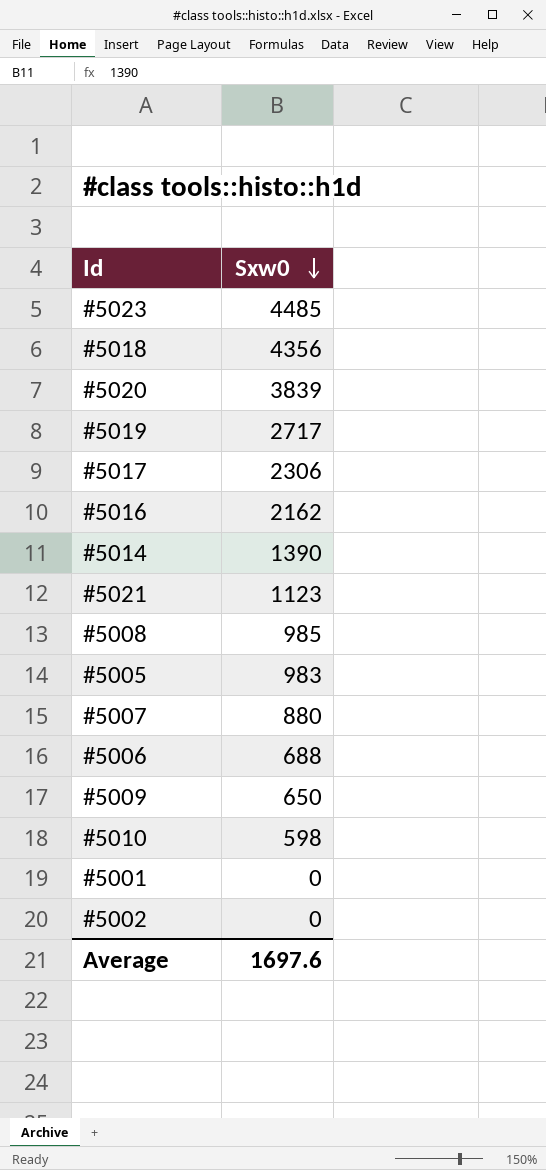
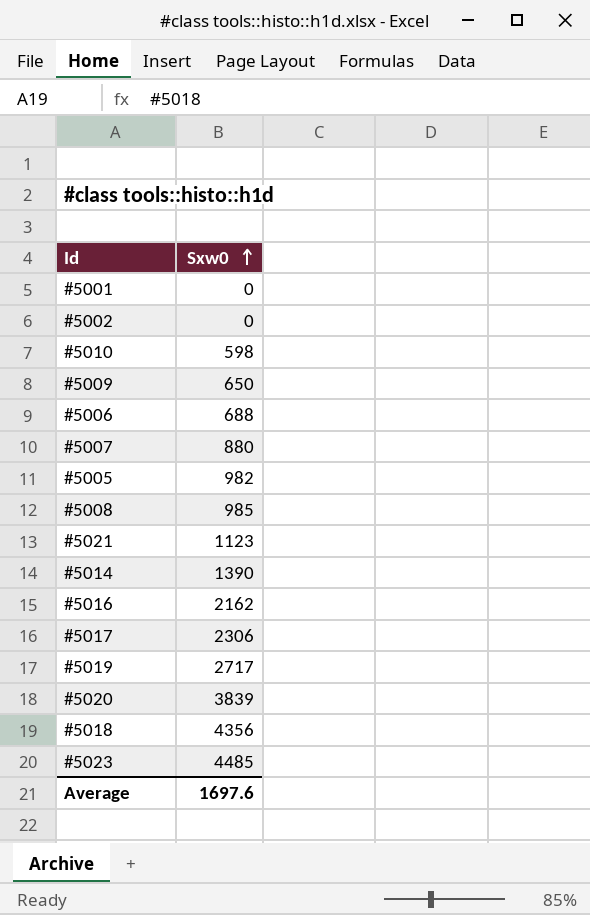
row order: Sxw0 descending -> Sxw0 ascending
#5005 | Sxw0: 983 -> 982

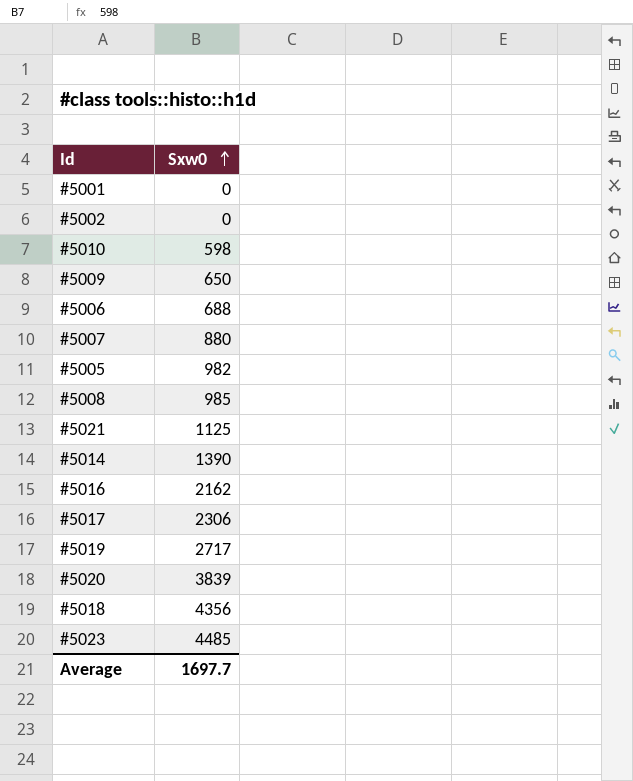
#5021 | Sxw0: 1123 -> 1125
Average | Sxw0: 1697.6 -> 1697.7

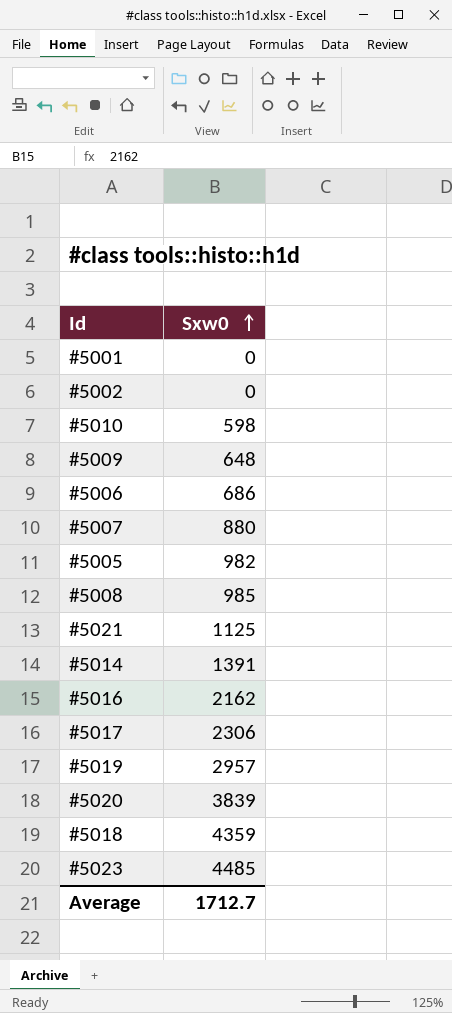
#5009 | Sxw0: 650 -> 648
#5006 | Sxw0: 688 -> 686
#5014 | Sxw0: 1390 -> 1391
#5019 | Sxw0: 2717 -> 2957
#5018 | Sxw0: 4356 -> 4359
Average | Sxw0: 1697.7 -> 1712.7

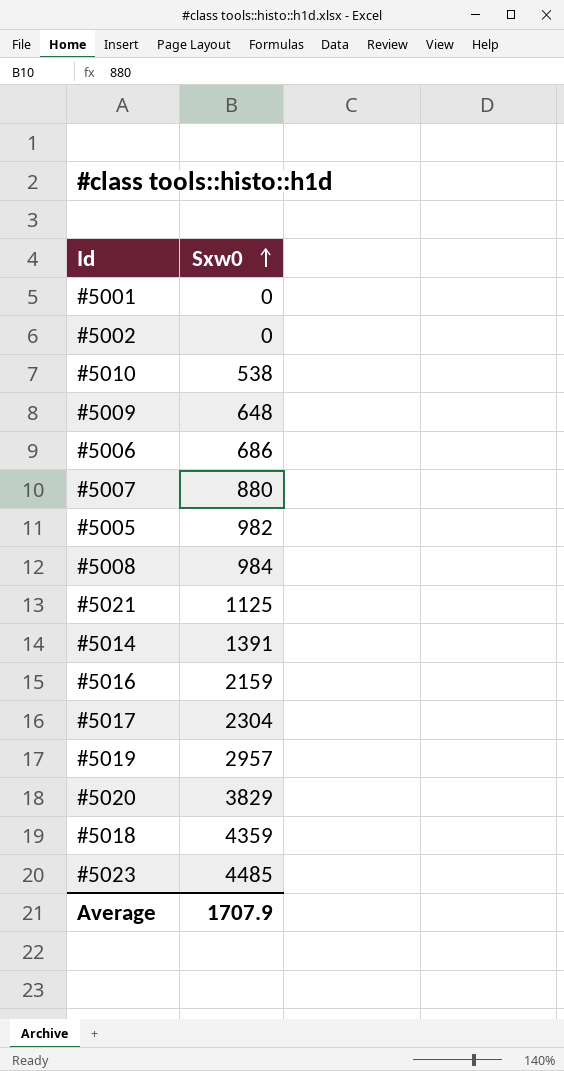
#5010 | Sxw0: 598 -> 538
#5008 | Sxw0: 985 -> 984
#5016 | Sxw0: 2162 -> 2159
#5017 | Sxw0: 2306 -> 2304
#5020 | Sxw0: 3839 -> 3829
Average | Sxw0: 1712.7 -> 1707.9

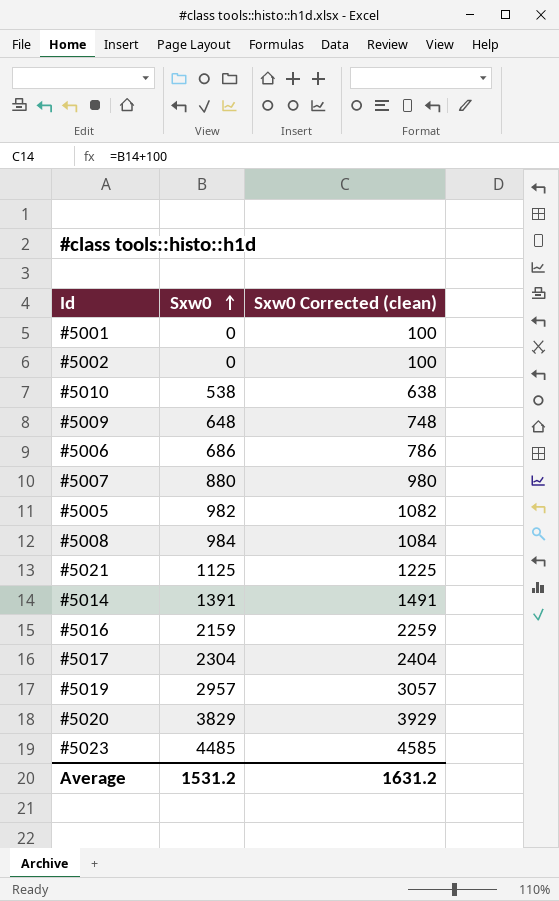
column Sxw0 Corrected (clean) | formula: none -> [Sxw0] + 100
row #5018: 4359 -> none
Average | Sxw0: 1707.9 -> 1531.2

